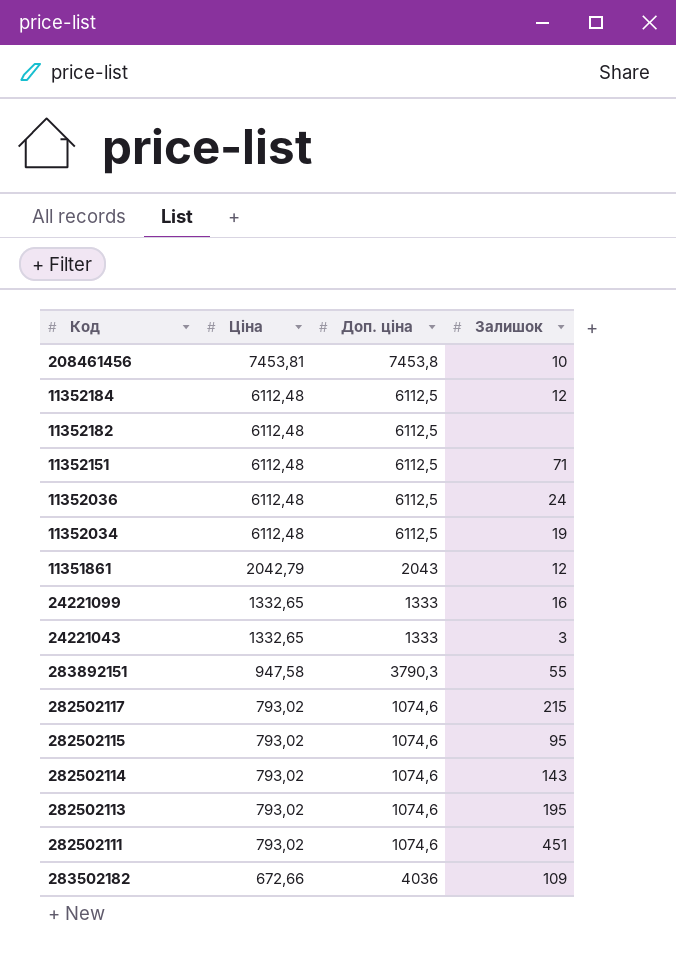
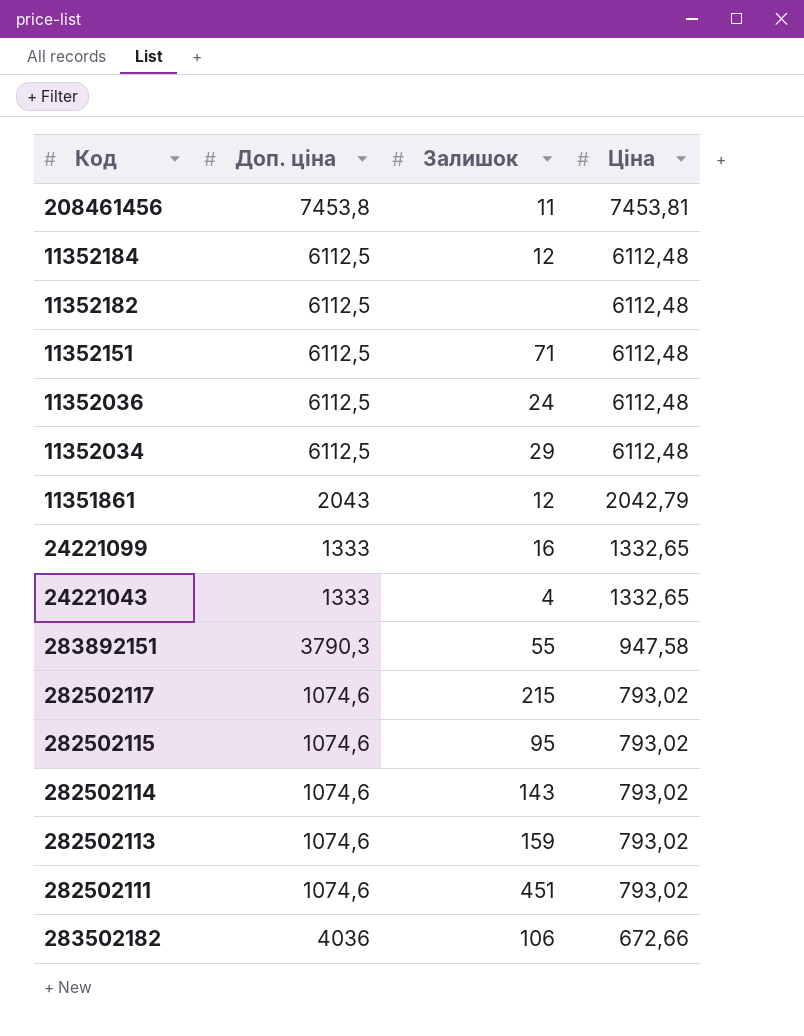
column Ціна | position: 2 -> 4
208461456 | Залишок: 10 -> 11
11352034 | Залишок: 19 -> 29
24221043 | Залишок: 3 -> 4
282502113 | Залишок: 195 -> 159
283502182 | Залишок: 109 -> 106

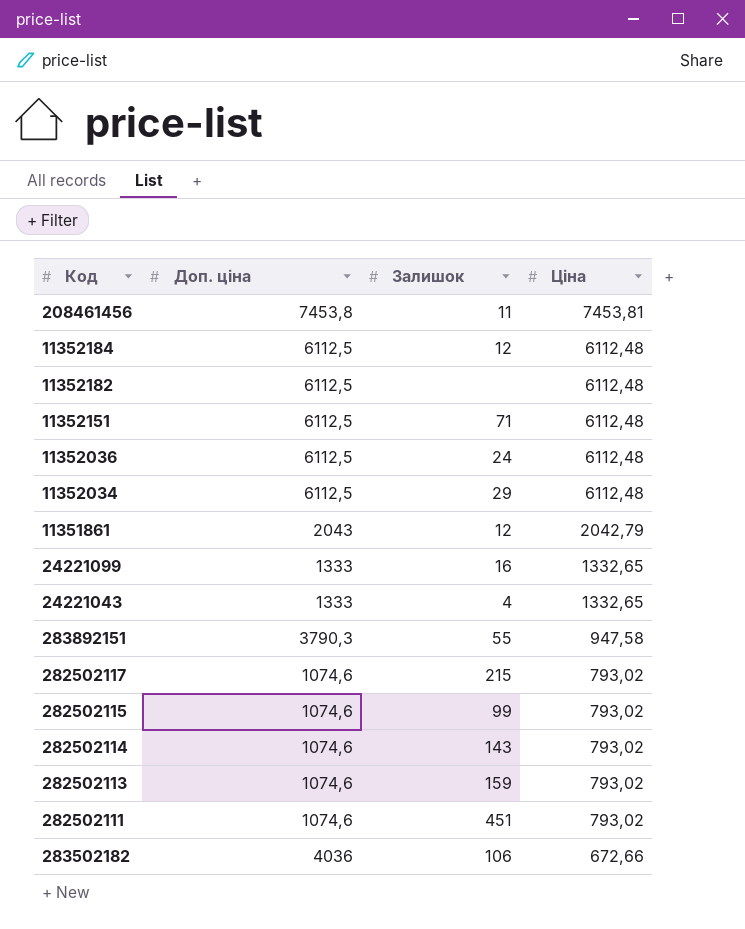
282502115 | Залишок: 95 -> 99

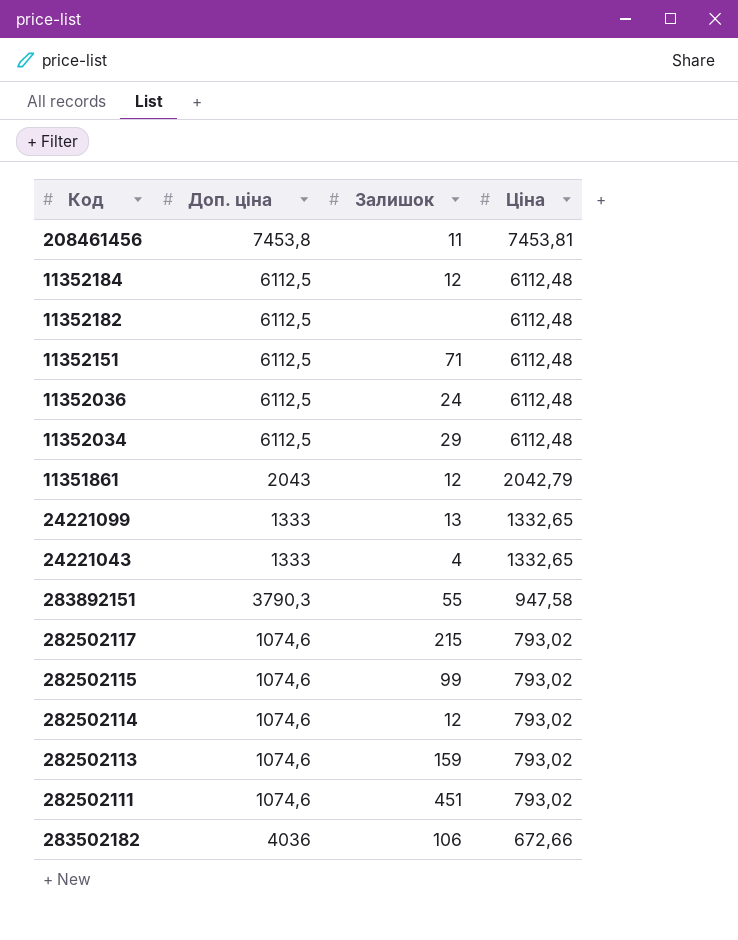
24221099 | Залишок: 16 -> 13
282502114 | Залишок: 143 -> 12

